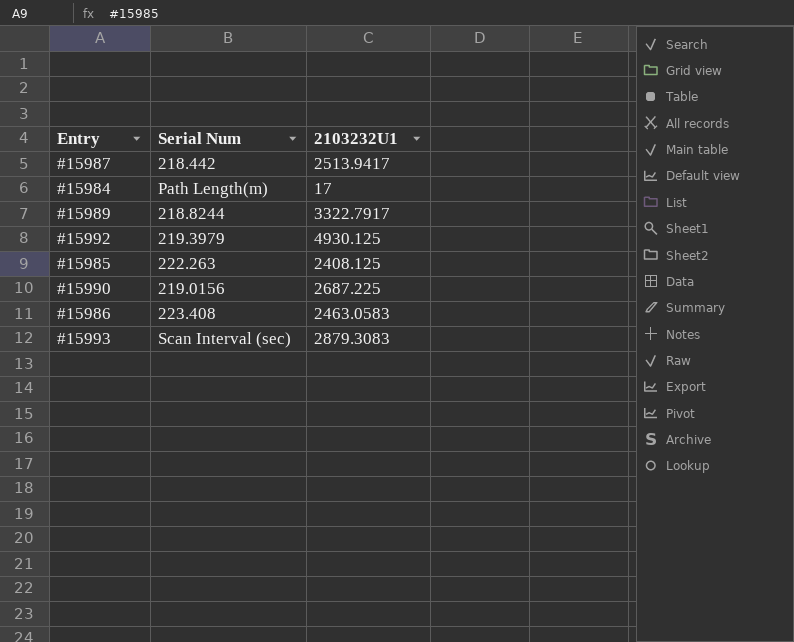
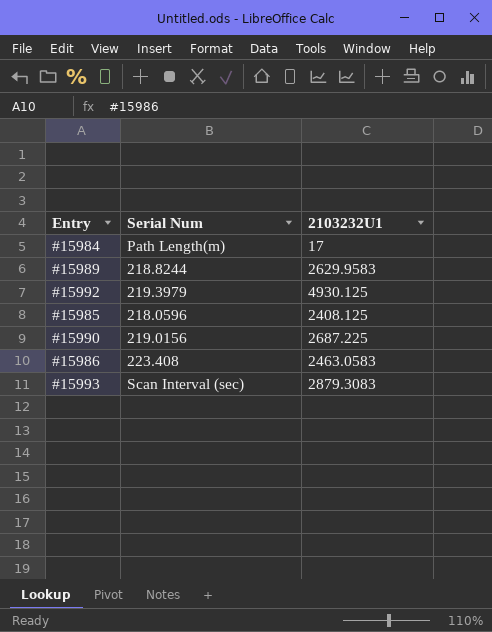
row #15987: 218.442 | 2513.9417 -> none
#15989 | 2103232U1: 3322.7917 -> 2629.9583
#15985 | Serial Num: 222.263 -> 218.0596

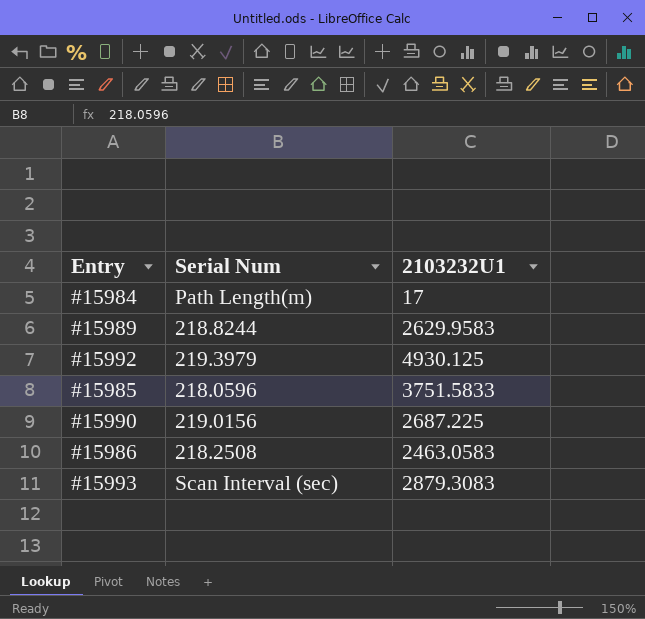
#15985 | 2103232U1: 2408.125 -> 3751.5833
#15986 | Serial Num: 223.408 -> 218.2508

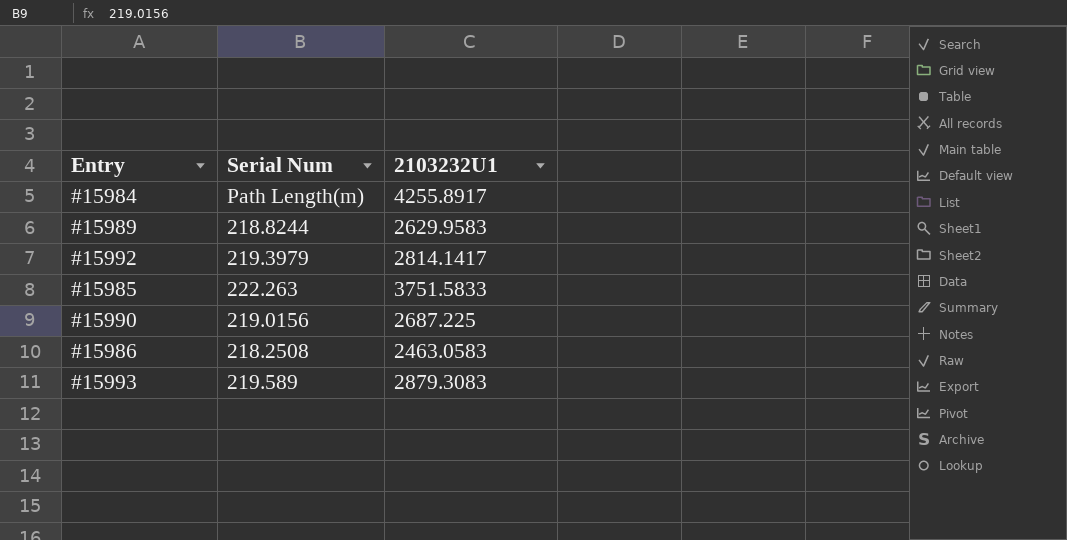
#15984 | 2103232U1: 17 -> 4255.8917
#15992 | 2103232U1: 4930.125 -> 2814.1417
#15985 | Serial Num: 218.0596 -> 222.263
#15993 | Serial Num: Scan Interval (sec) -> 219.589

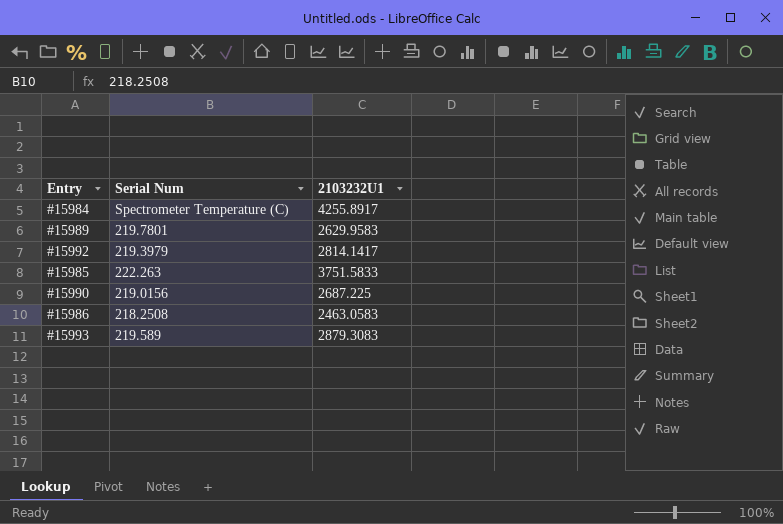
#15984 | Serial Num: Path Length(m) -> Spectrometer Temperature (C)
#15989 | Serial Num: 218.8244 -> 219.7801

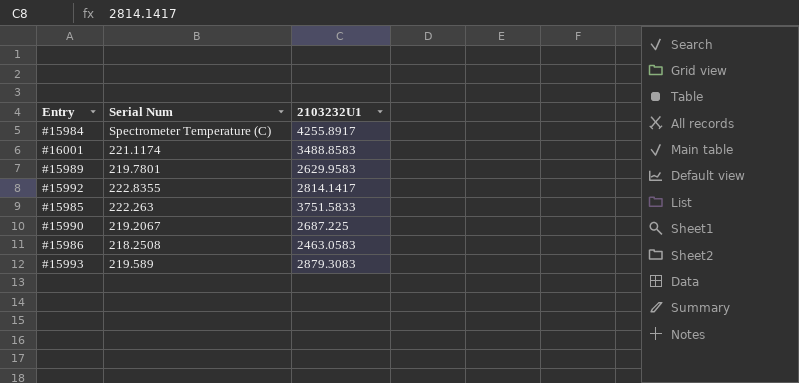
row #16001: none -> 221.1174 | 3488.8583
#15992 | Serial Num: 219.3979 -> 222.8355
#15990 | Serial Num: 219.0156 -> 219.2067

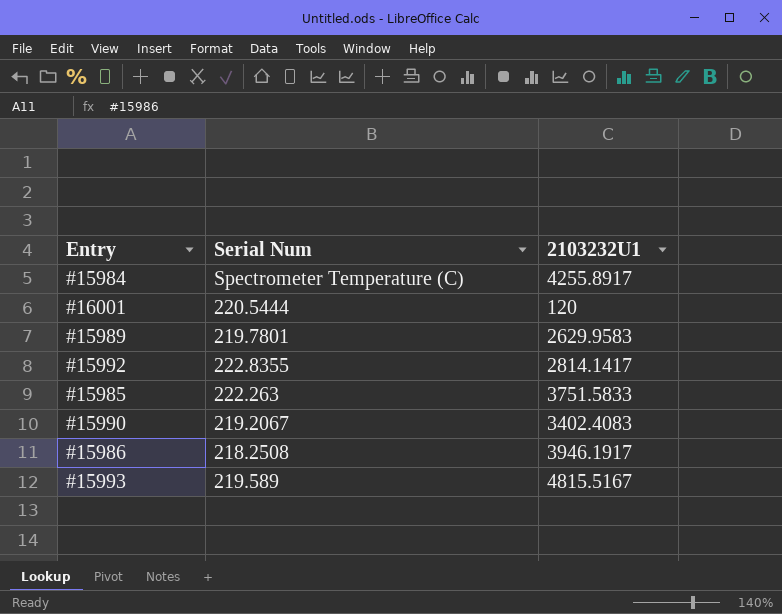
#16001 | Serial Num: 221.1174 -> 220.5444
#16001 | 2103232U1: 3488.8583 -> 120
#15990 | 2103232U1: 2687.225 -> 3402.4083
#15986 | 2103232U1: 2463.0583 -> 3946.1917
#15993 | 2103232U1: 2879.3083 -> 4815.5167

